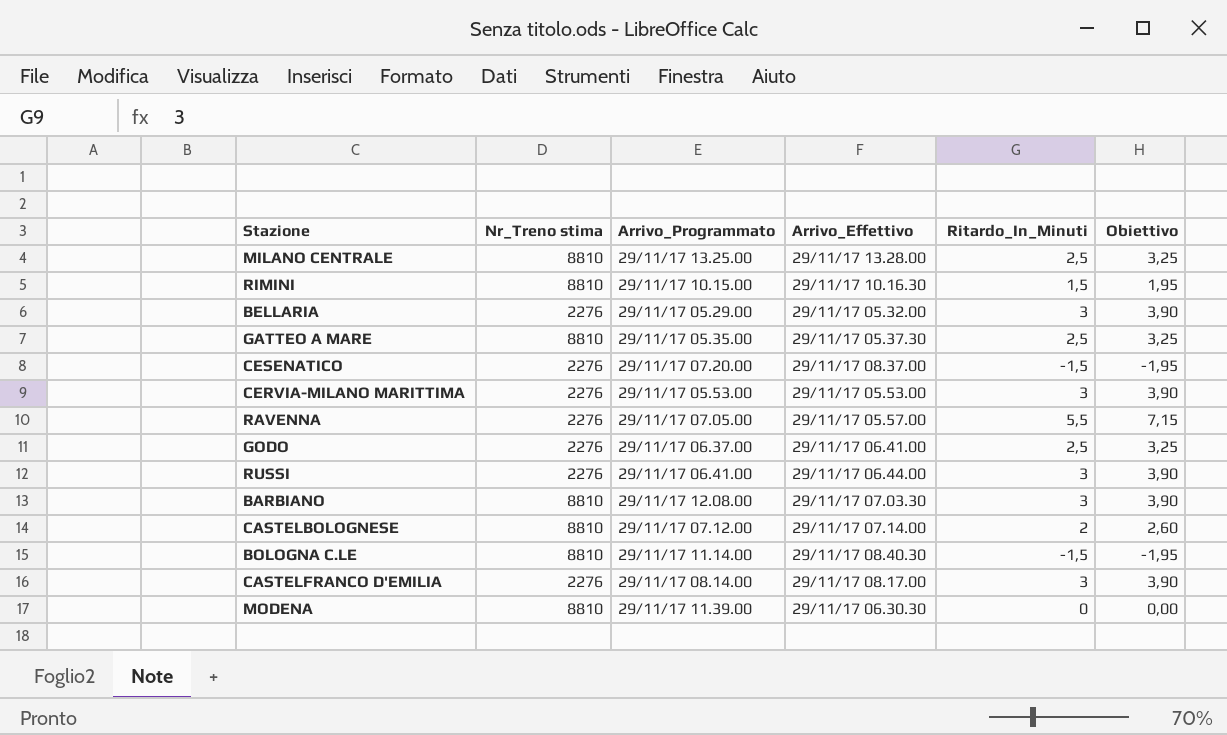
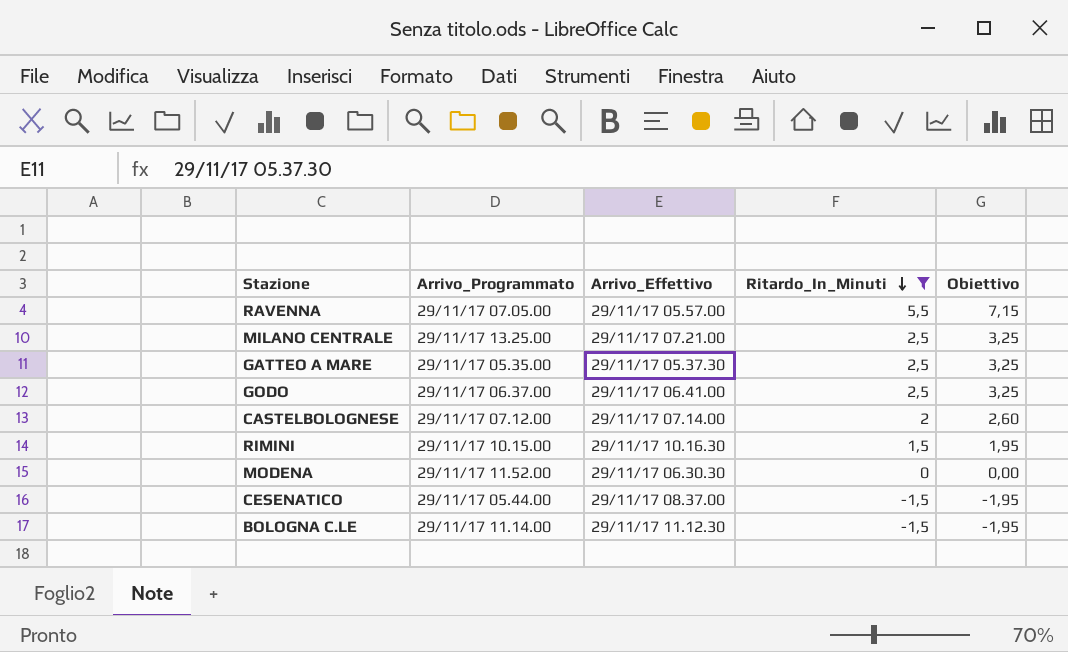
filter: none -> Ritardo_In_Minuti != 3
row order: none -> Ritardo_In_Minuti descending
column Nr_Treno stima | position: 2 -> none
MILANO CENTRALE | Arrivo_Effettivo: 29/11/17 13.28.00 -> 29/11/17 07.21.00
MODENA | Arrivo_Programmato: 29/11/17 11.39.00 -> 29/11/17 11.52.00
CESENATICO | Arrivo_Programmato: 29/11/17 07.20.00 -> 29/11/17 05.44.00
BOLOGNA C.LE | Arrivo_Effettivo: 29/11/17 08.40.30 -> 29/11/17 11.12.30

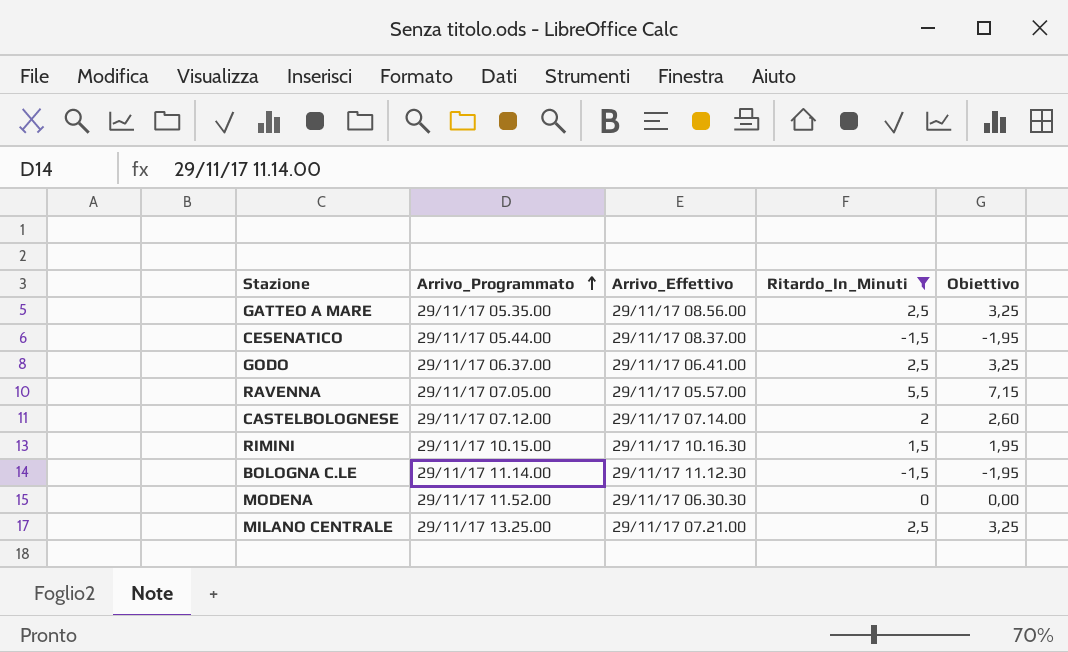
row order: Ritardo_In_Minuti descending -> Arrivo_Programmato ascending
GATTEO A MARE | Arrivo_Effettivo: 29/11/17 05.37.30 -> 29/11/17 08.56.00

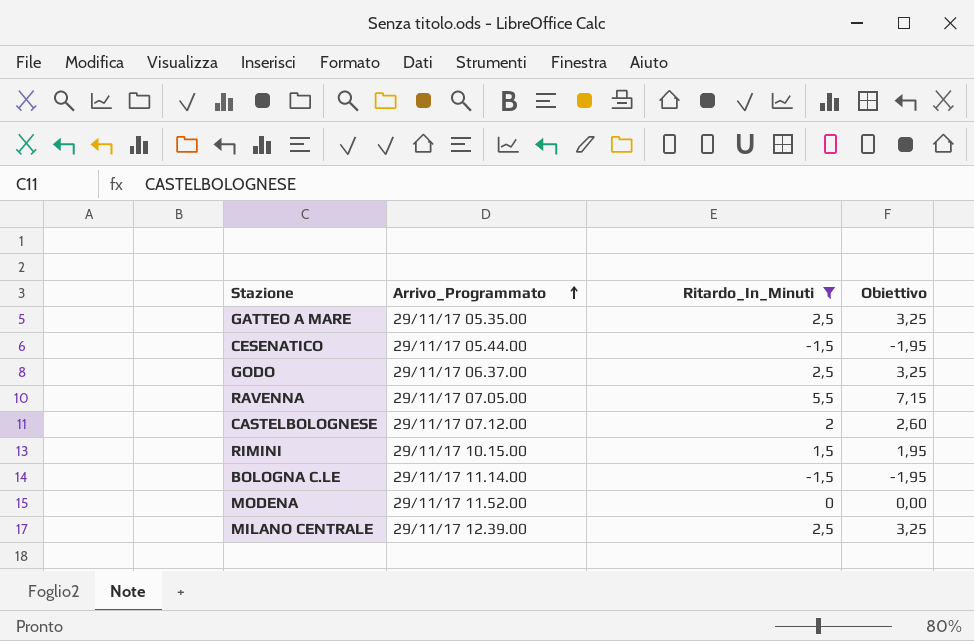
column Arrivo_Effettivo | position: 3 -> none
MILANO CENTRALE | Arrivo_Programmato: 29/11/17 13.25.00 -> 29/11/17 12.39.00

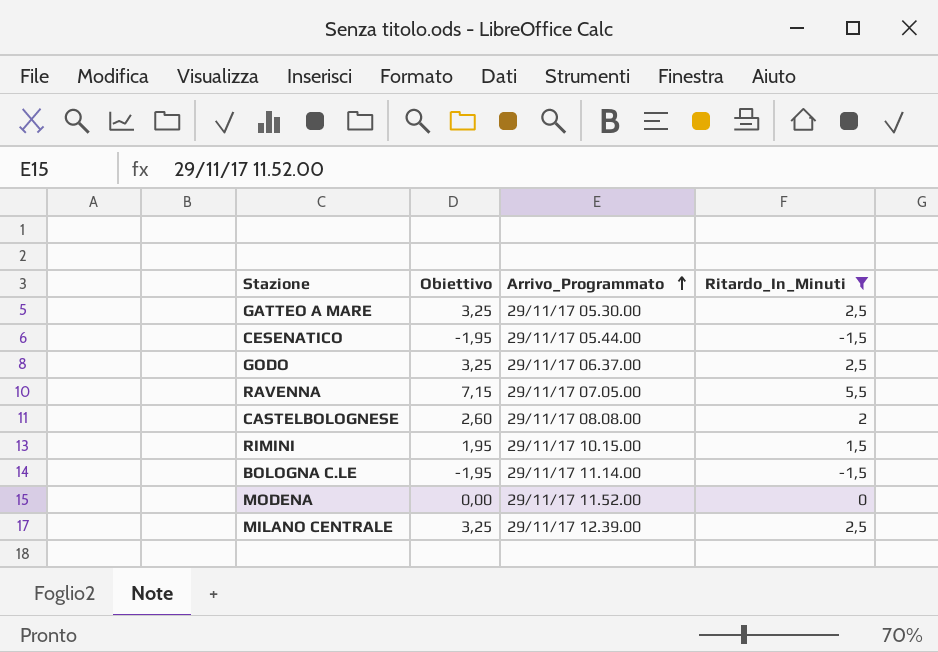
column Obiettivo | position: 4 -> 2
GATTEO A MARE | Arrivo_Programmato: 29/11/17 05.35.00 -> 29/11/17 05.30.00
CASTELBOLOGNESE | Arrivo_Programmato: 29/11/17 07.12.00 -> 29/11/17 08.08.00

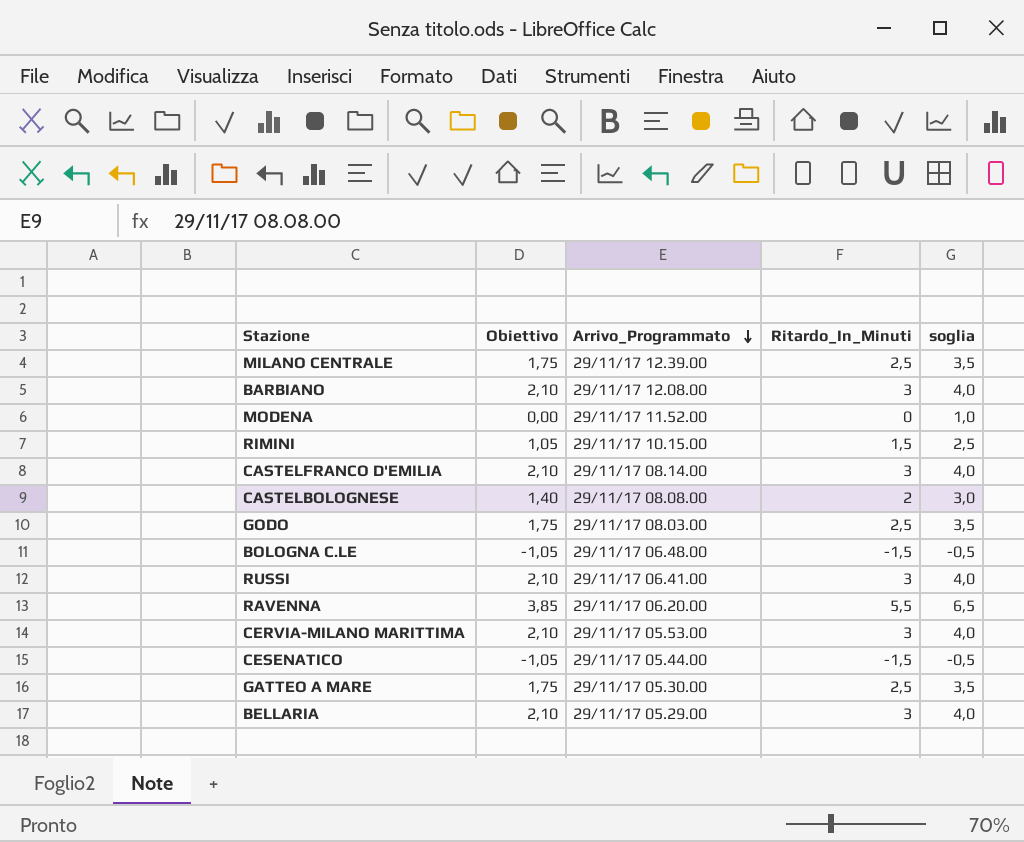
filter: Ritardo_In_Minuti != 3 -> none
row order: Arrivo_Programmato ascending -> Arrivo_Programmato descending
column Obiettivo | formula: [Ritardo_In_Minuti] * 1,3 -> [Ritardo_In_Minuti] * 0,7
column soglia | formula: none -> [Ritardo_In_Minuti] + 1
GODO | Arrivo_Programmato: 29/11/17 06.37.00 -> 29/11/17 08.03.00
BOLOGNA C.LE | Arrivo_Programmato: 29/11/17 11.14.00 -> 29/11/17 06.48.00
RAVENNA | Arrivo_Programmato: 29/11/17 07.05.00 -> 29/11/17 06.20.00

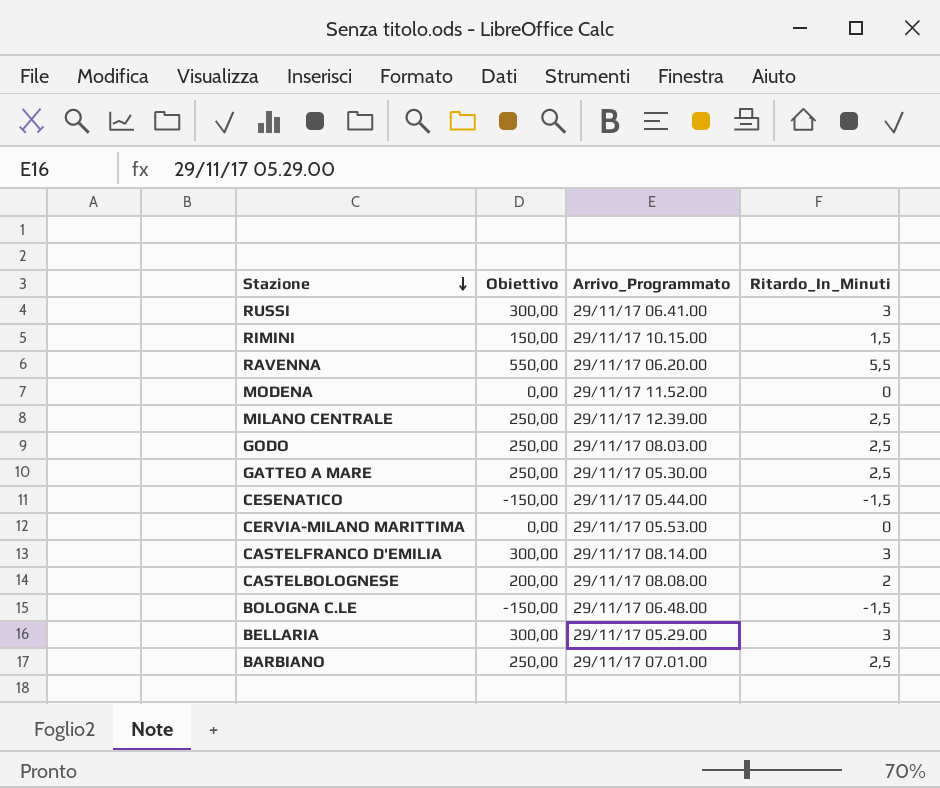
row order: Arrivo_Programmato descending -> Stazione descending
column soglia | formula: [Ritardo_In_Minuti] + 1 -> none
column Obiettivo | formula: [Ritardo_In_Minuti] * 0,7 -> [Ritardo_In_Minuti] * 100
CERVIA-MILANO MARITTIMA | Ritardo_In_Minuti: 3 -> 0
BARBIANO | Arrivo_Programmato: 29/11/17 12.08.00 -> 29/11/17 07.01.00
BARBIANO | Ritardo_In_Minuti: 3 -> 2,5

